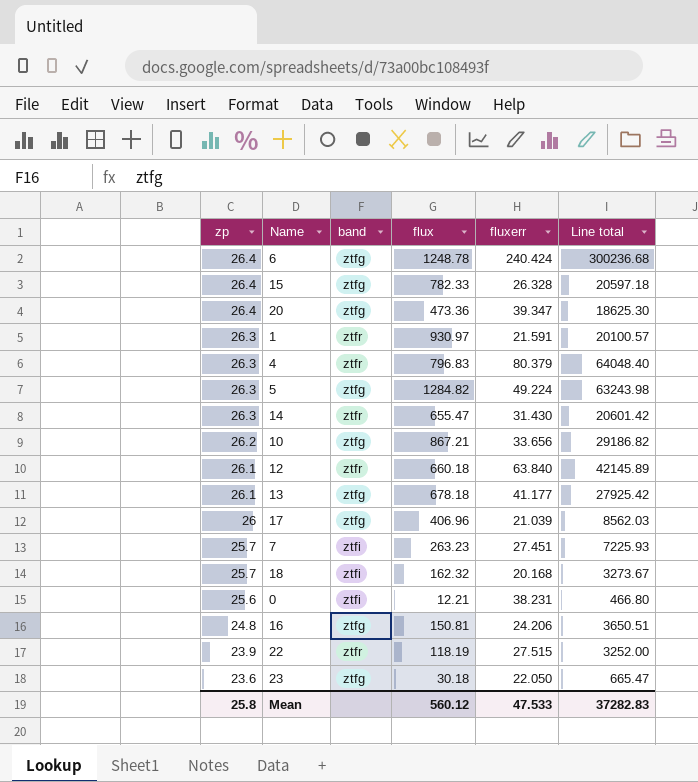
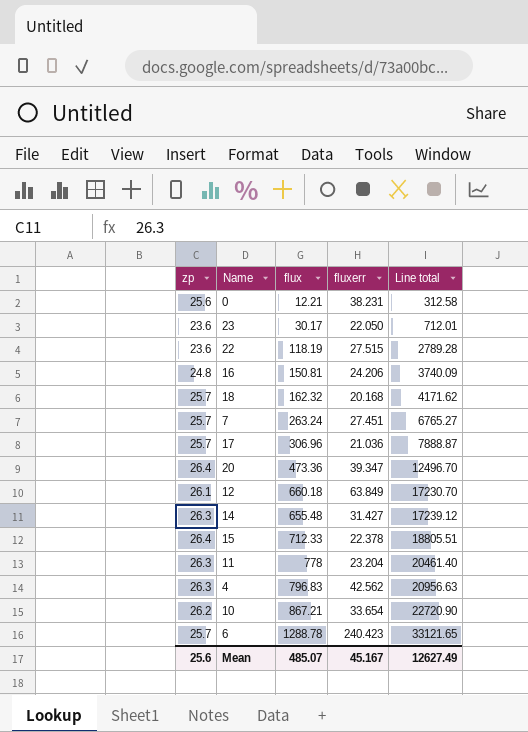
row order: zp descending -> Line total ascending
column band | position: 3 -> none
column Line total | formula: [flux] * [fluxerr] -> [zp] * [flux]
row 1: 26.3 | ztfr | 930.97 | 21.591 | 20100.57 -> none
row 5: 26.3 | ztfg | 1284.82 | 49.224 | 63243.98 -> none
row 13: 26.1 | ztfg | 678.18 | 41.177 | 27925.42 -> none
23 | flux: 30.18 -> 30.17
22 | zp: 23.9 -> 23.6
7 | flux: 263.23 -> 263.24
17 | zp: 26 -> 25.7
17 | flux: 406.96 -> 306.96
17 | fluxerr: 21.039 -> 21.036
12 | fluxerr: 63.840 -> 63.849
14 | flux: 655.47 -> 655.48
14 | fluxerr: 31.430 -> 31.427
15 | flux: 782.33 -> 712.33
15 | fluxerr: 26.328 -> 22.378
row 11: none -> 26.3 | 778 | 23.204 | 20461.40
4 | fluxerr: 80.379 -> 42.562
10 | fluxerr: 33.656 -> 33.654
6 | zp: 26.4 -> 25.7
6 | flux: 1248.78 -> 1288.78
6 | fluxerr: 240.424 -> 240.423
Mean | zp: 25.8 -> 25.6
Mean | flux: 560.12 -> 485.07
Mean | fluxerr: 47.533 -> 45.167
Mean | Line total: 37282.83 -> 12627.49

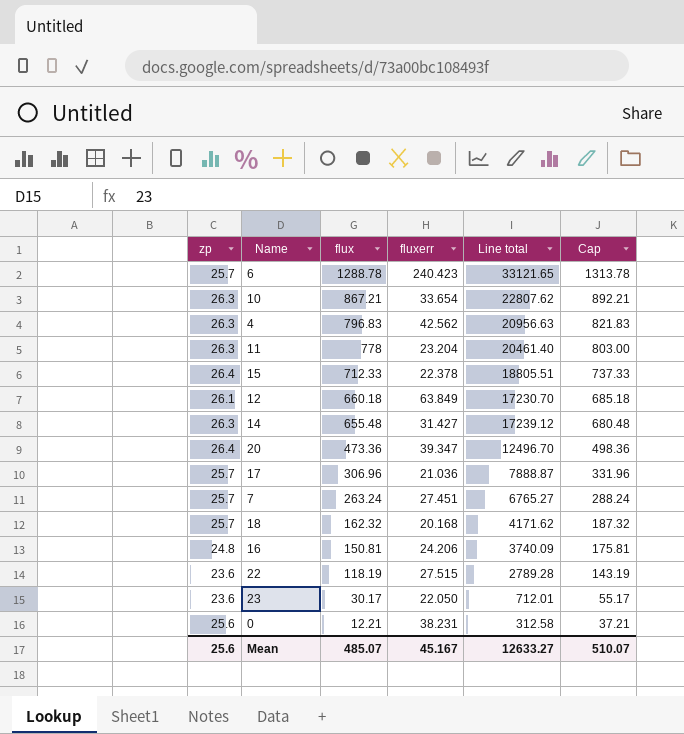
row order: Line total ascending -> flux descending
column Cap | formula: none -> [flux] + 25
10 | zp: 26.2 -> 26.3
10 | Line total: 22720.90 -> 22807.62
Mean | Line total: 12627.49 -> 12633.27

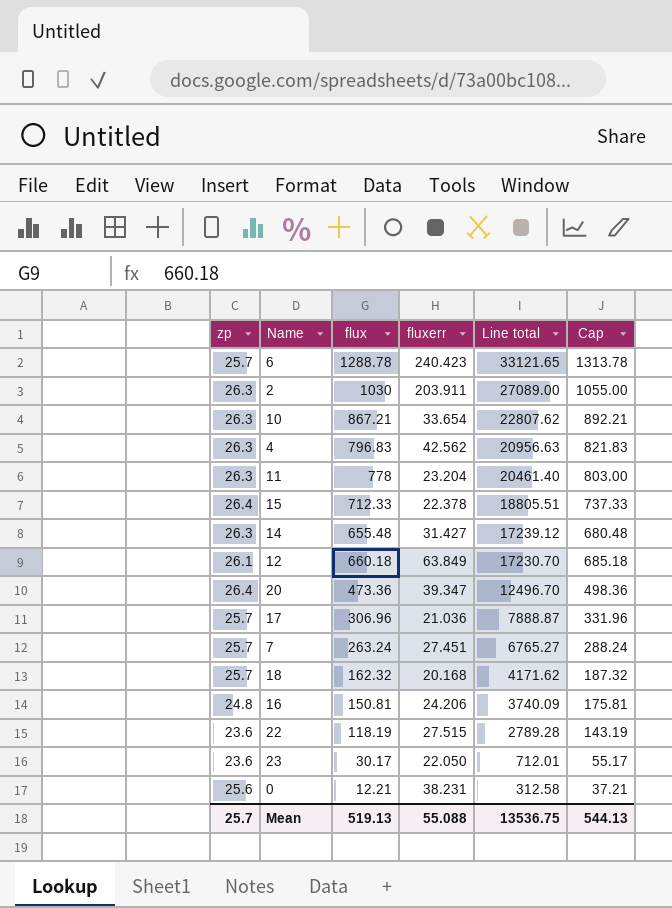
row order: flux descending -> Line total descending
row 2: none -> 26.3 | 1030 | 203.911 | 27089.00 | 1055.00
Mean | zp: 25.6 -> 25.7
Mean | flux: 485.07 -> 519.13
Mean | fluxerr: 45.167 -> 55.088
Mean | Line total: 12633.27 -> 13536.75
Mean | Cap: 510.07 -> 544.13

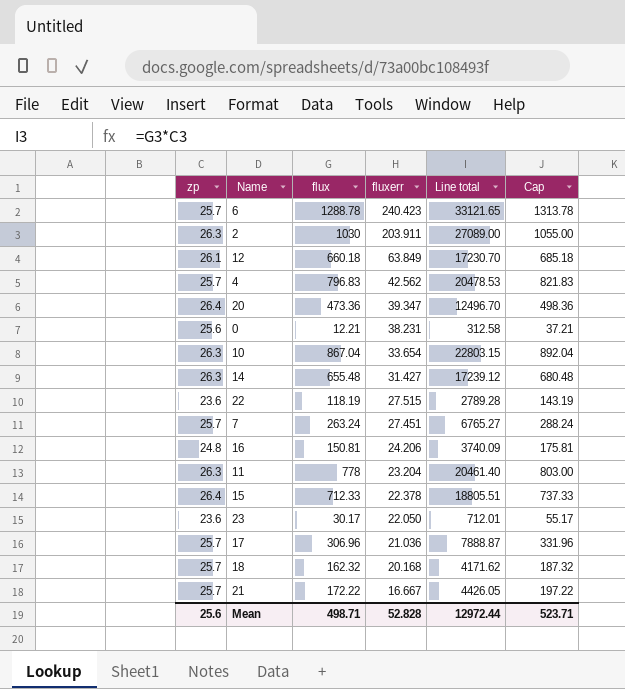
row order: Line total descending -> fluxerr descending
4 | zp: 26.3 -> 25.7
4 | Line total: 20956.63 -> 20478.53
10 | flux: 867.21 -> 867.04
10 | Line total: 22807.62 -> 22803.15
10 | Cap: 892.21 -> 892.04
row 21: none -> 25.7 | 172.22 | 16.667 | 4426.05 | 197.22
Mean | zp: 25.7 -> 25.6
Mean | flux: 519.13 -> 498.71
Mean | fluxerr: 55.088 -> 52.828
Mean | Line total: 13536.75 -> 12972.44
Mean | Cap: 544.13 -> 523.71

